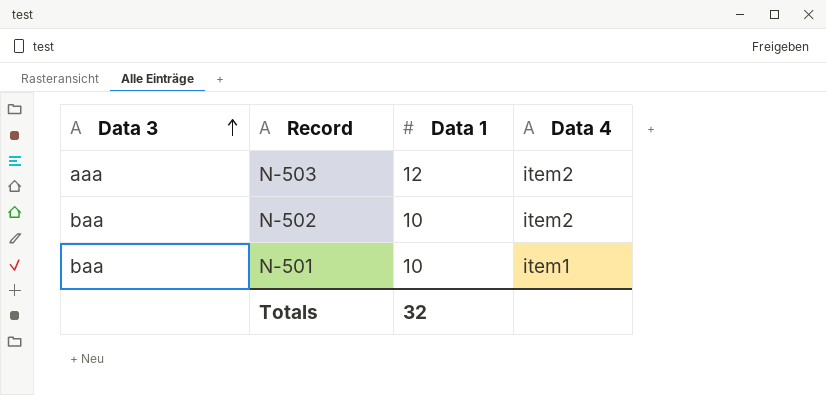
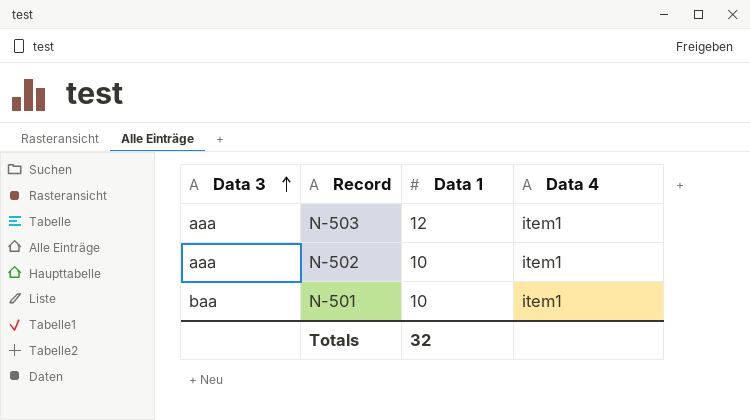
N-503 | Data 4: item2 -> item1
N-502 | Data 3: baa -> aaa
N-502 | Data 4: item2 -> item1

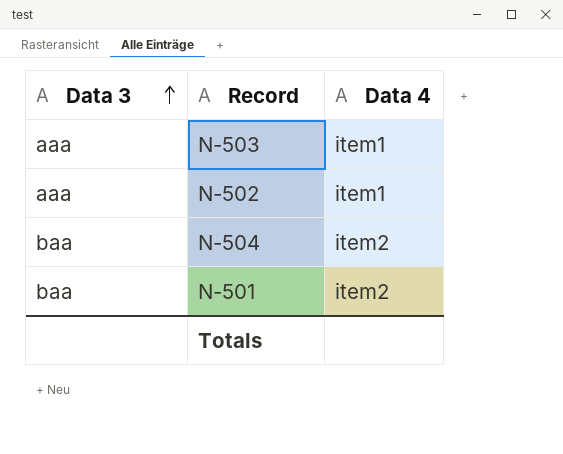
column Data 1 | position: 3 -> none
row N-504: none -> baa | item2
N-501 | Data 4: item1 -> item2

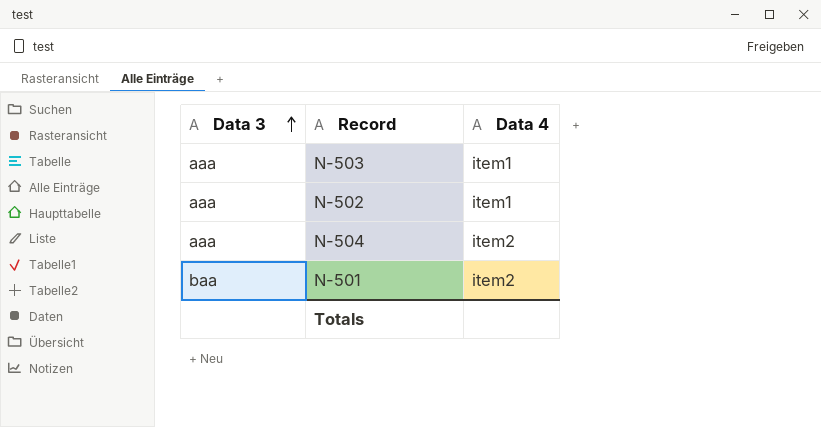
N-504 | Data 3: baa -> aaa

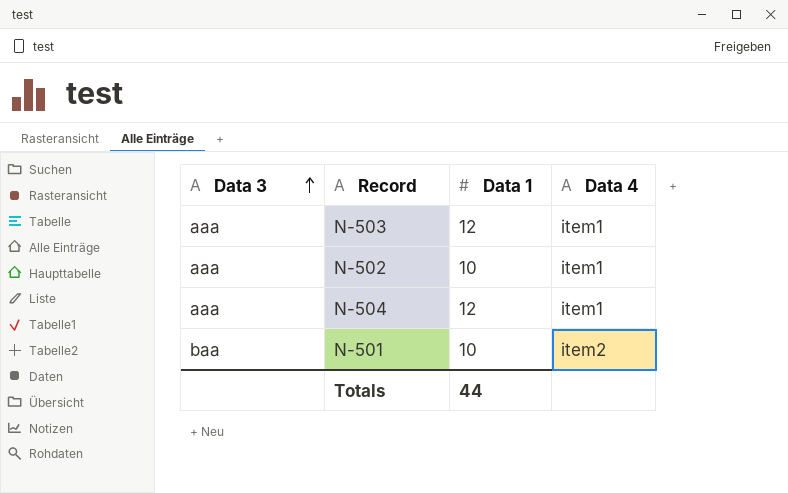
column Data 1 | position: none -> 3
N-504 | Data 4: item2 -> item1

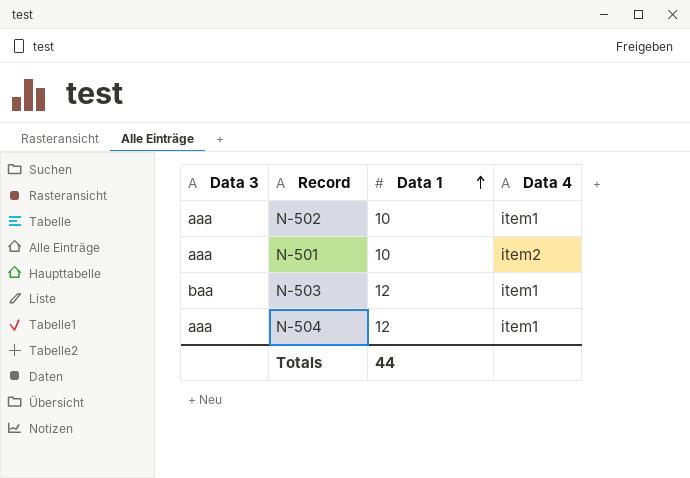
row order: Data 3 ascending -> Data 1 ascending
N-501 | Data 3: baa -> aaa
N-503 | Data 3: aaa -> baa

